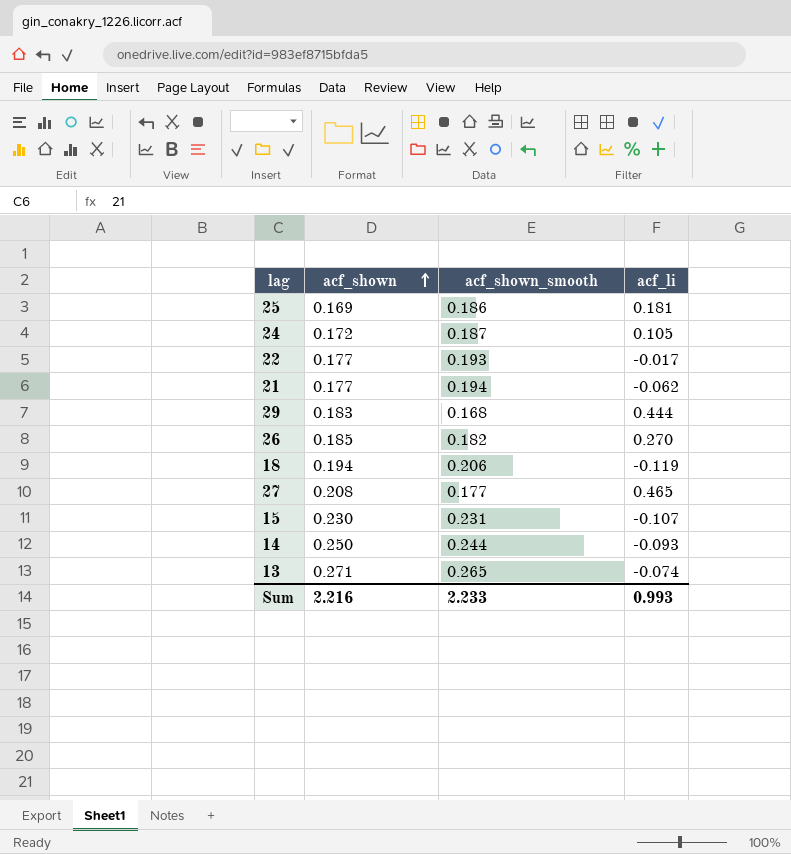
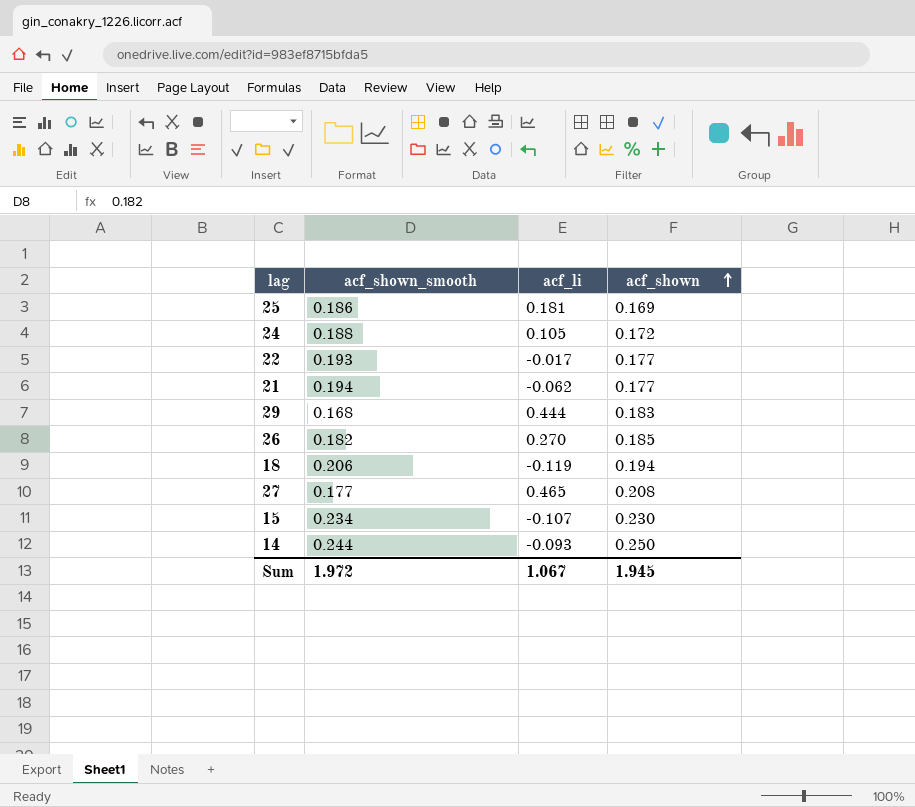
column acf_shown | position: 2 -> 4
row 13: 0.271 | 0.265 | -0.074 -> none
24 | acf_shown_smooth: 0.187 -> 0.188
15 | acf_shown_smooth: 0.231 -> 0.234
Sum | acf_shown_smooth: 2.233 -> 1.972
Sum | acf_li: 0.993 -> 1.067
Sum | acf_shown: 2.216 -> 1.945

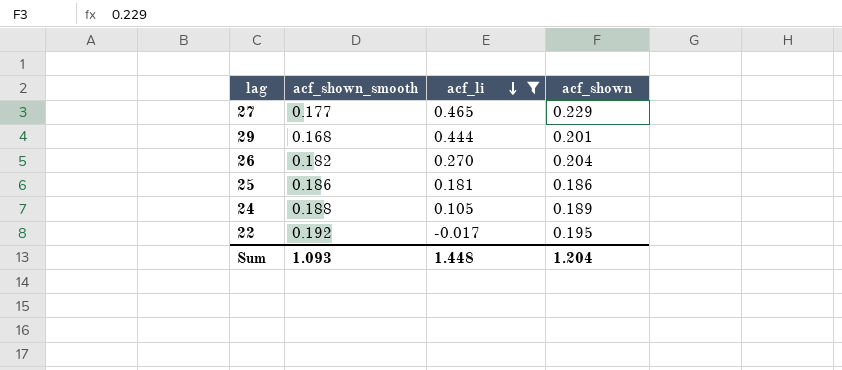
filter: none -> acf_li >= -0.017
row order: acf_shown ascending -> acf_li descending
27 | acf_shown: 0.208 -> 0.229
29 | acf_shown: 0.183 -> 0.201
26 | acf_shown: 0.185 -> 0.204
25 | acf_shown: 0.169 -> 0.186
24 | acf_shown: 0.172 -> 0.189
22 | acf_shown_smooth: 0.193 -> 0.192
22 | acf_shown: 0.177 -> 0.195
Sum | acf_shown_smooth: 1.972 -> 1.093
Sum | acf_li: 1.067 -> 1.448
Sum | acf_shown: 1.945 -> 1.204

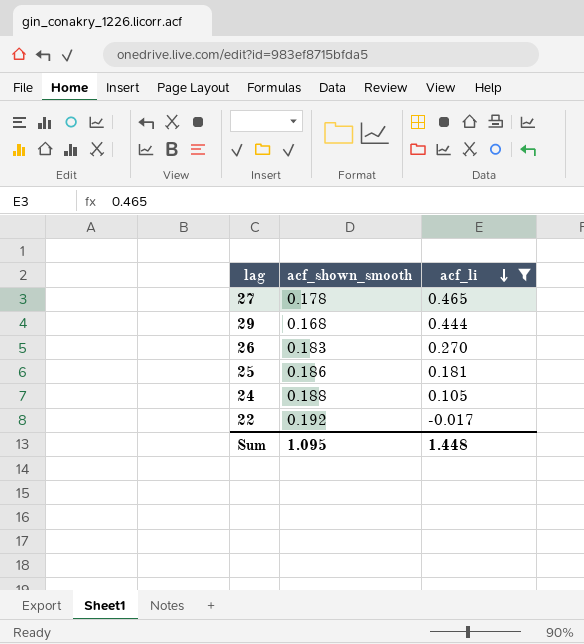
column acf_shown | position: 4 -> none
27 | acf_shown_smooth: 0.177 -> 0.178
26 | acf_shown_smooth: 0.182 -> 0.183
Sum | acf_shown_smooth: 1.093 -> 1.095

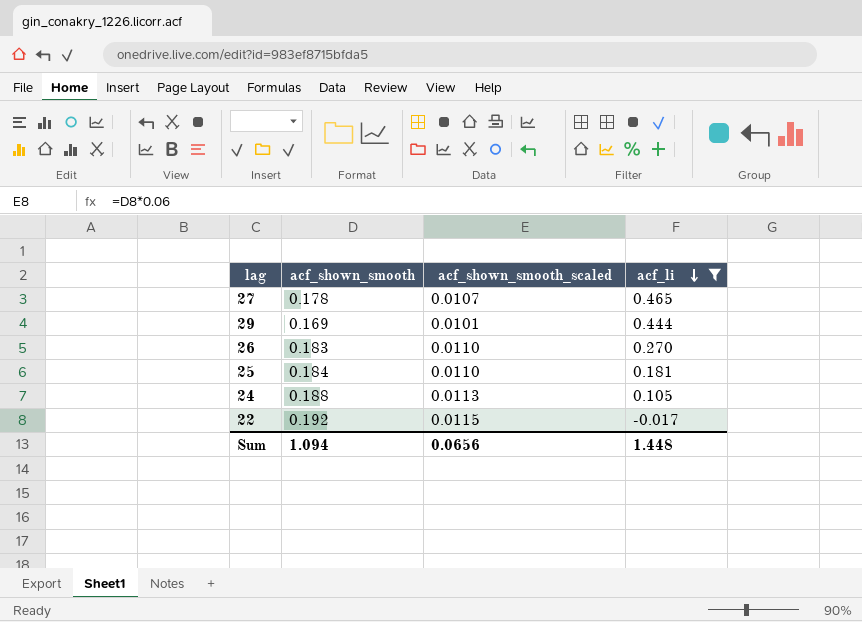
column acf_shown_smooth_scaled | formula: none -> [acf_shown_smooth] * 0.06
29 | acf_shown_smooth: 0.168 -> 0.169
25 | acf_shown_smooth: 0.186 -> 0.184
Sum | acf_shown_smooth: 1.095 -> 1.094

